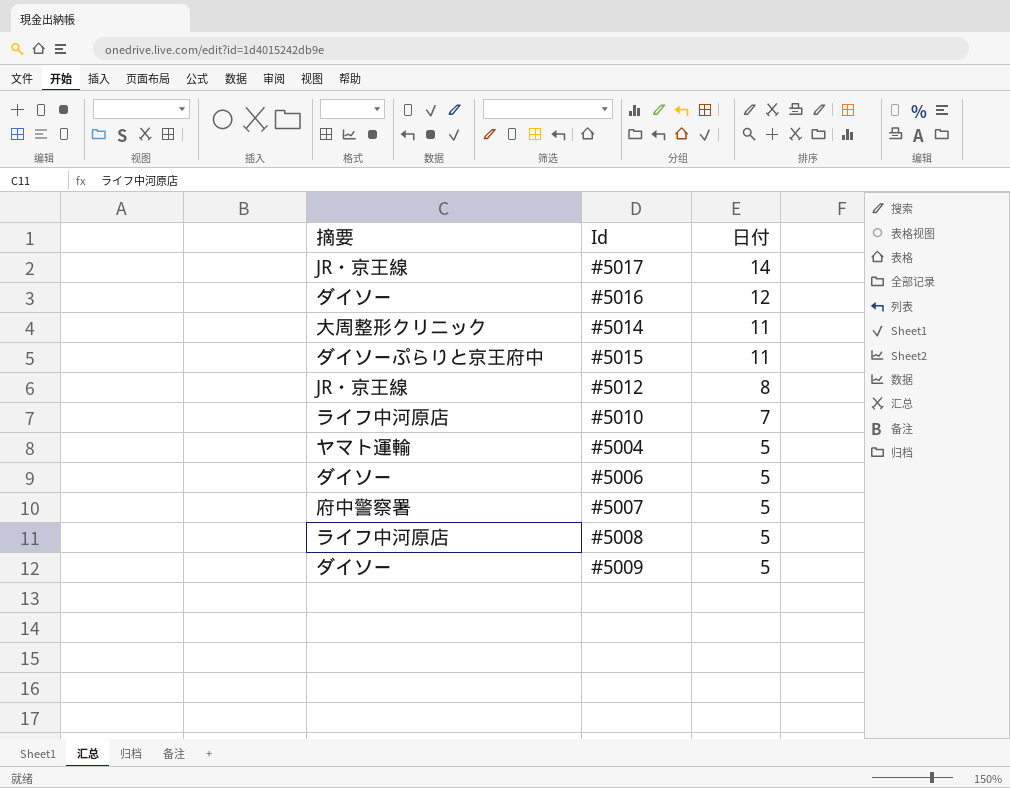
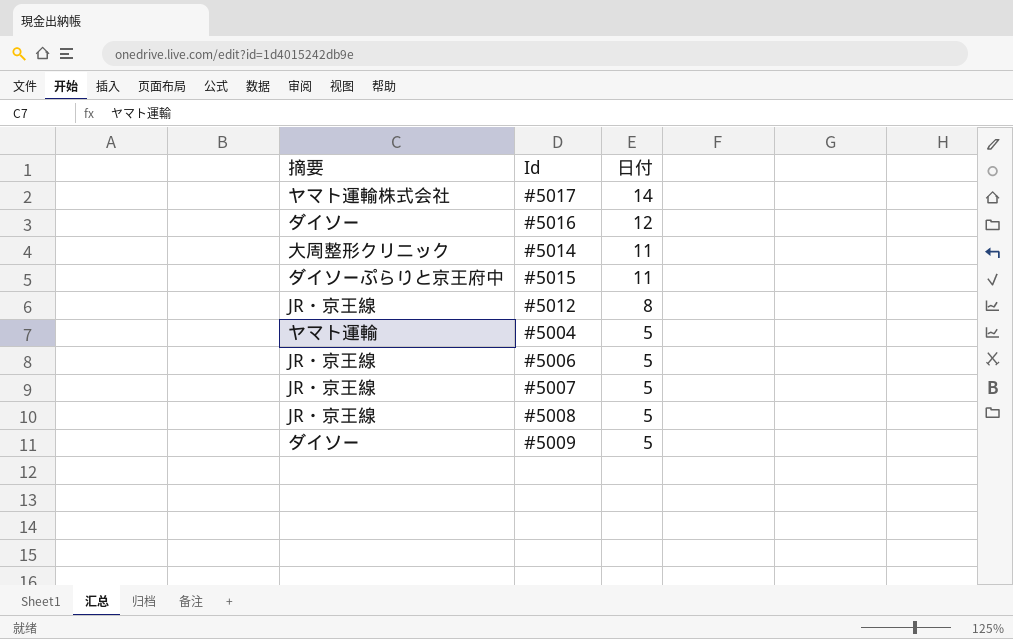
row #5010: ライフ中河原店 | 7 -> none
#5017 | 摘要: JR・京王線 -> ヤマト運輸株式会社
#5006 | 摘要: ダイソー -> JR・京王線
#5007 | 摘要: 府中警察署 -> JR・京王線
#5008 | 摘要: ライフ中河原店 -> JR・京王線

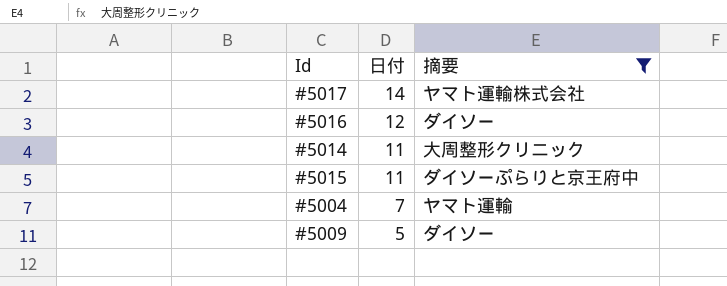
filter: none -> 摘要 != JR・京王線
column 摘要 | position: 1 -> 3
#5004 | 日付: 5 -> 7

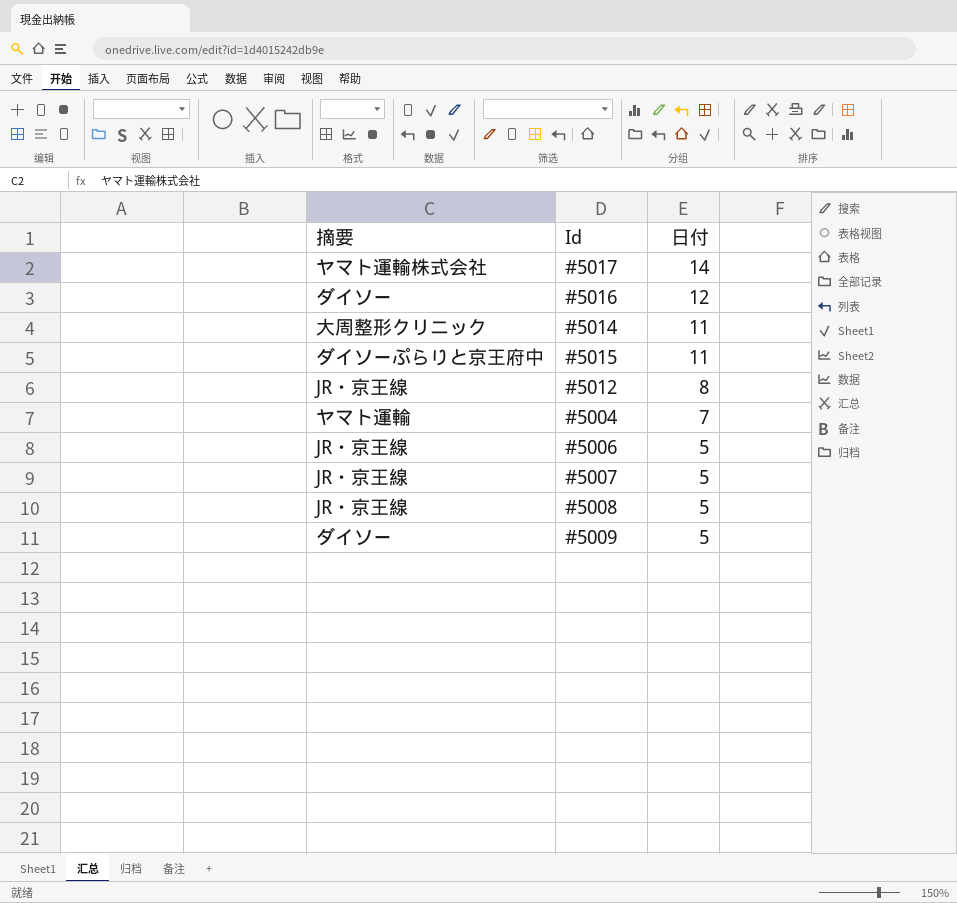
filter: 摘要 != JR・京王線 -> none
column 摘要 | position: 3 -> 1

